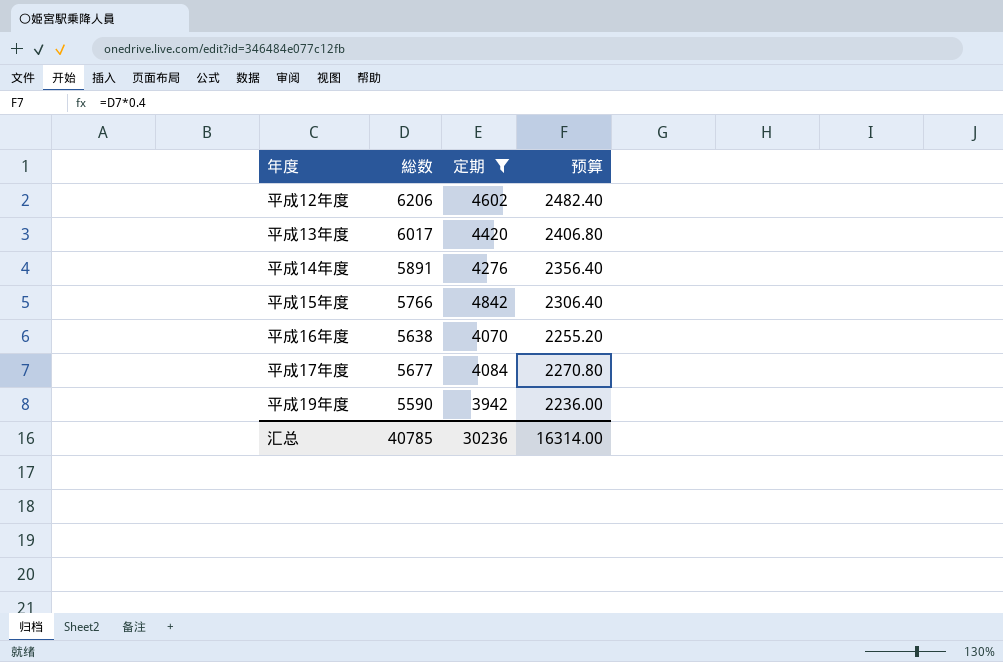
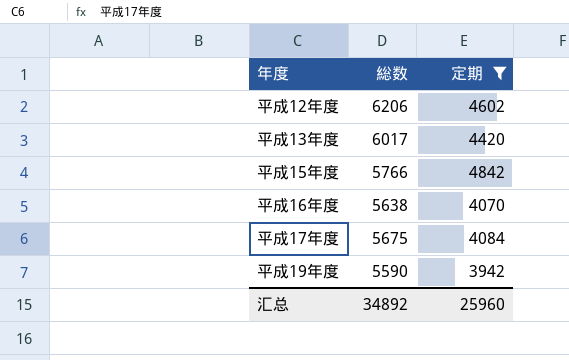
column 预算 | formula: [総数] * 0.4 -> none
row 平成14年度: 5891 | 4276 | 2356.40 -> none
平成17年度 | 総数: 5677 -> 5675
汇总 | 総数: 40785 -> 34892
汇总 | 定期: 30236 -> 25960

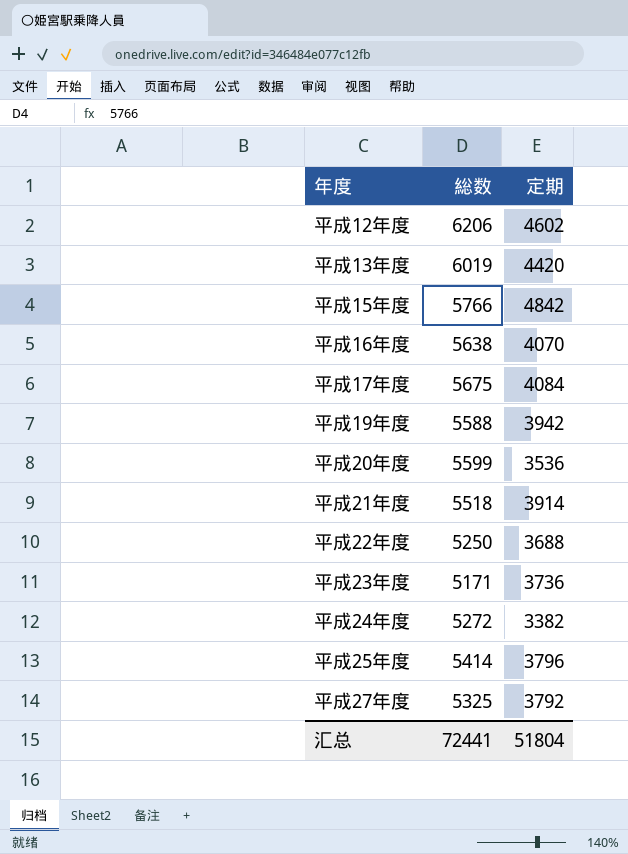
filter: 定期 >= 3942 -> none
平成13年度 | 総数: 6017 -> 6019
平成19年度 | 総数: 5590 -> 5588
汇总 | 総数: 34892 -> 72441
汇总 | 定期: 25960 -> 51804

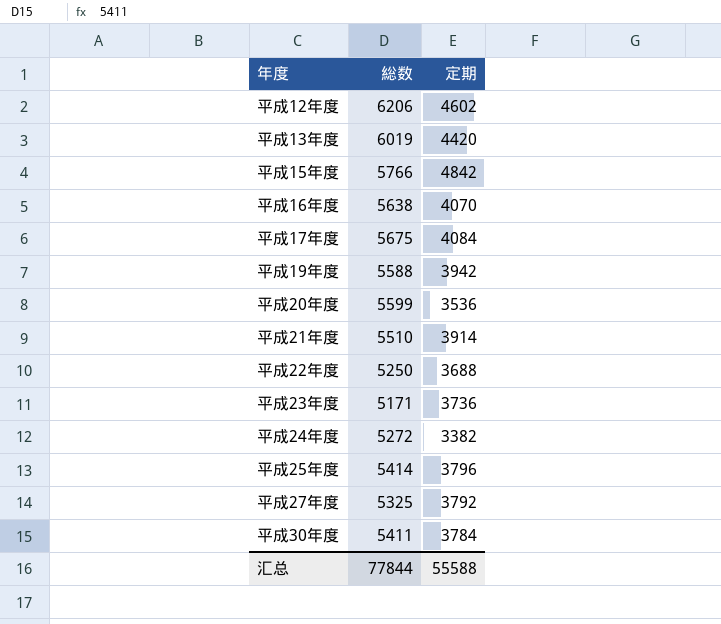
平成21年度 | 総数: 5518 -> 5510
row 平成30年度: none -> 5411 | 3784
汇总 | 総数: 72441 -> 77844
汇总 | 定期: 51804 -> 55588

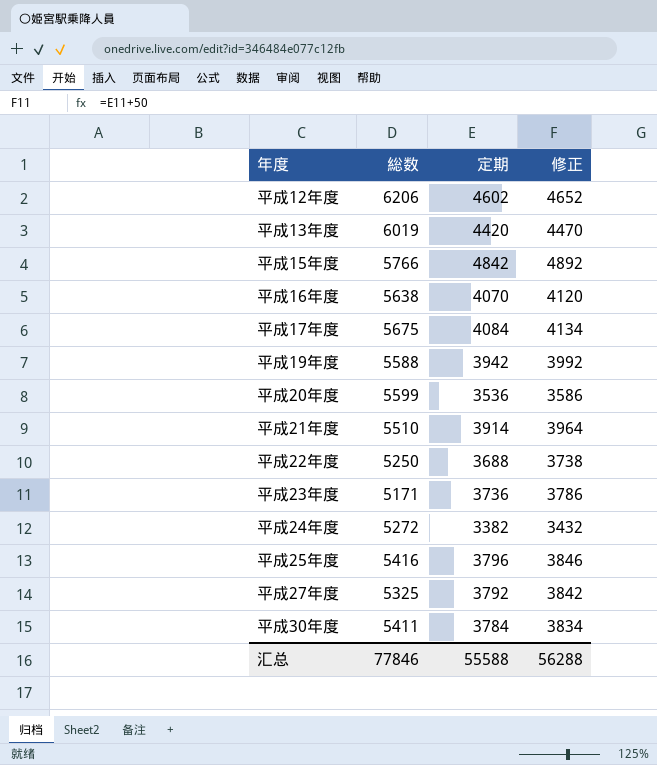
column 修正 | formula: none -> [定期] + 50
平成25年度 | 総数: 5414 -> 5416
汇总 | 総数: 77844 -> 77846

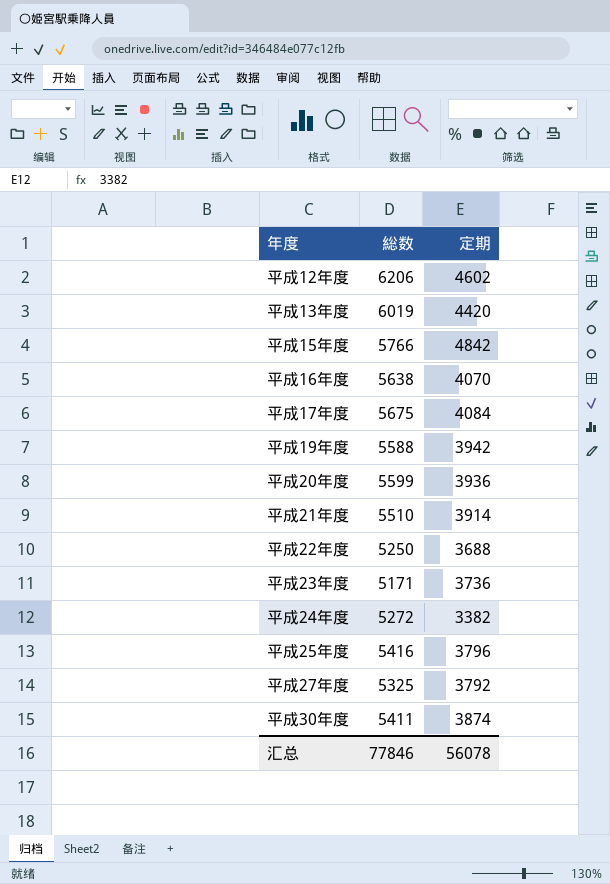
column 修正 | formula: [定期] + 50 -> none
平成20年度 | 定期: 3536 -> 3936
平成30年度 | 定期: 3784 -> 3874
汇总 | 定期: 55588 -> 56078

